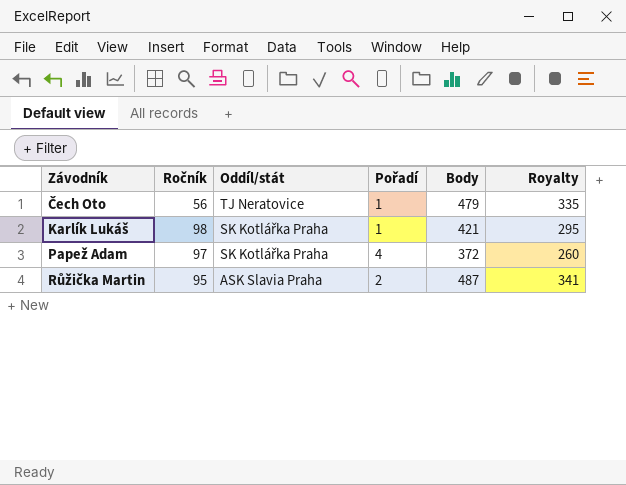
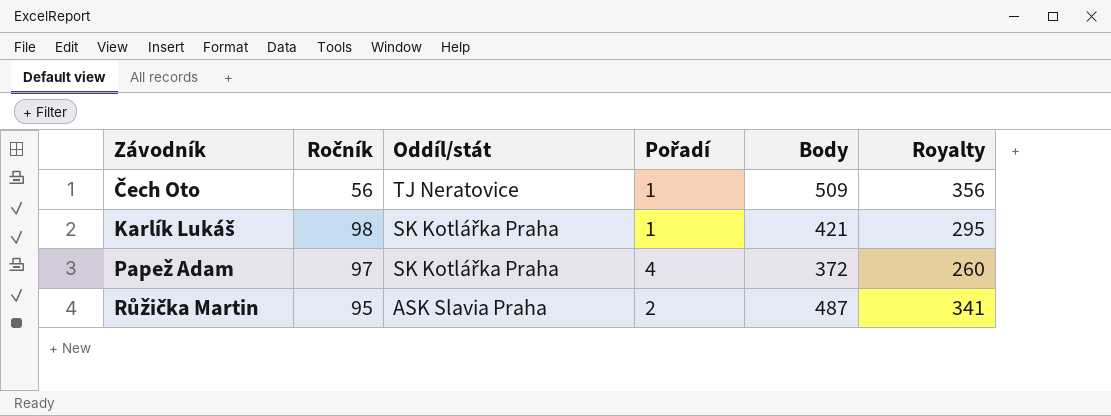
Čech Oto | Body: 479 -> 509
Čech Oto | Royalty: 335 -> 356

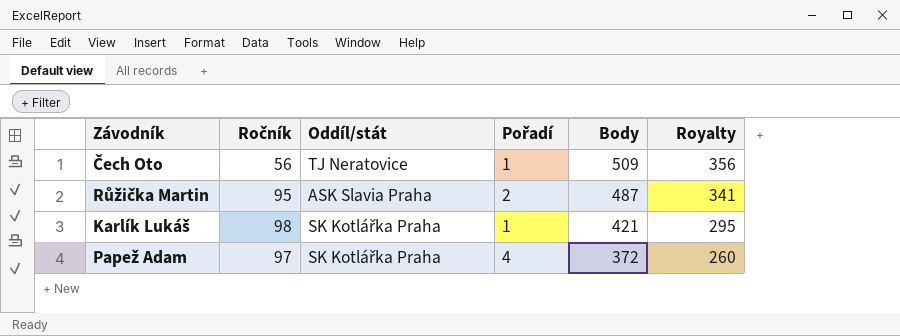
row order: Závodník ascending -> Body descending

